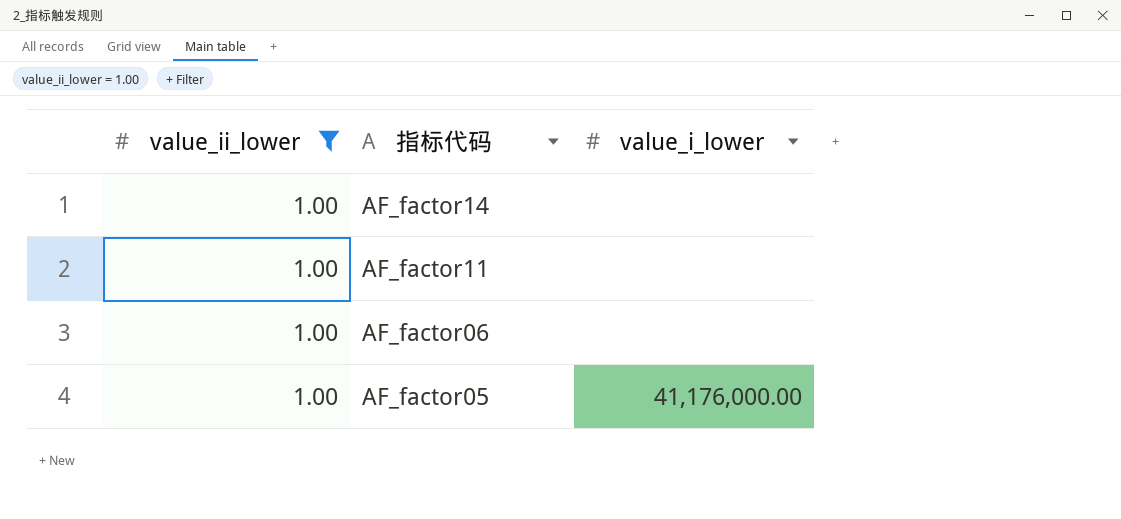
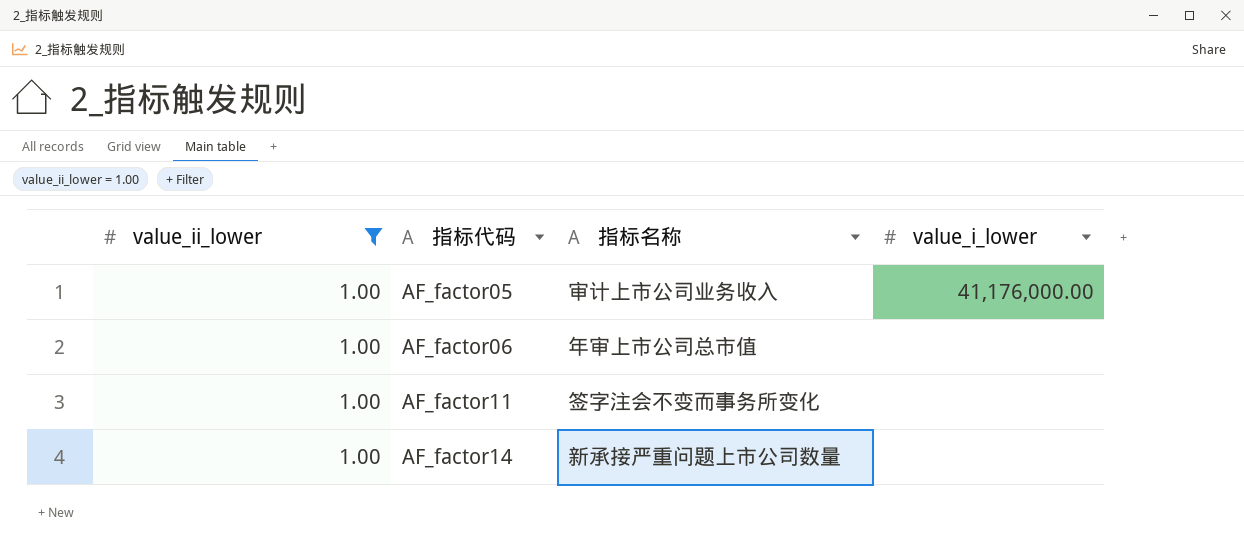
row order: 指标代码 descending -> 指标代码 ascending
column 指标名称 | position: none -> 3

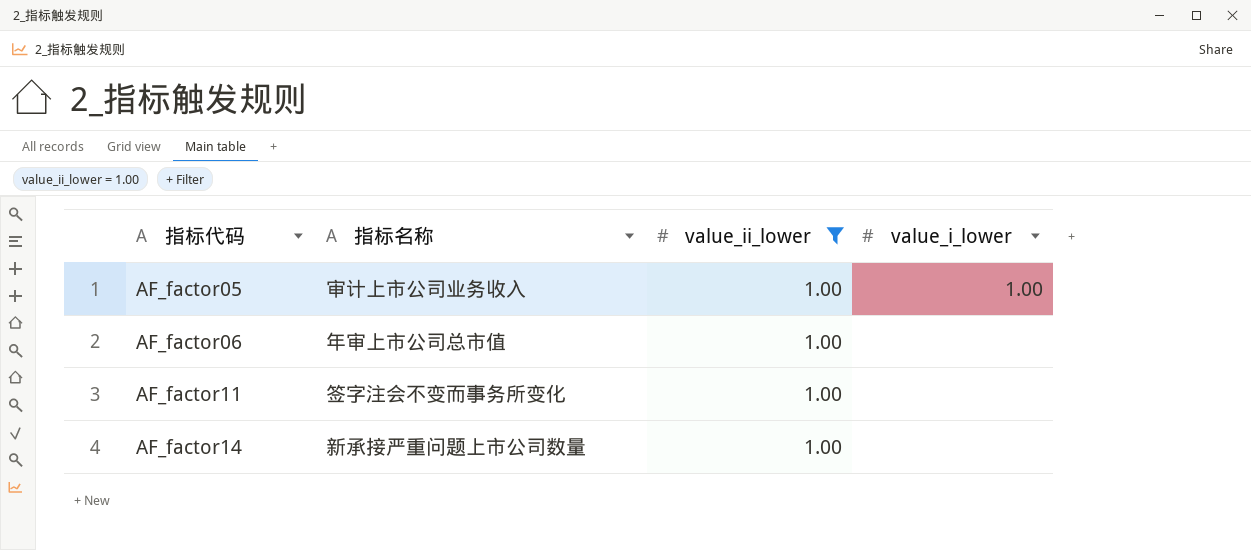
column value_ii_lower | position: 1 -> 3
AF_factor05 | value_i_lower: 41,176,000.00 -> 1.00

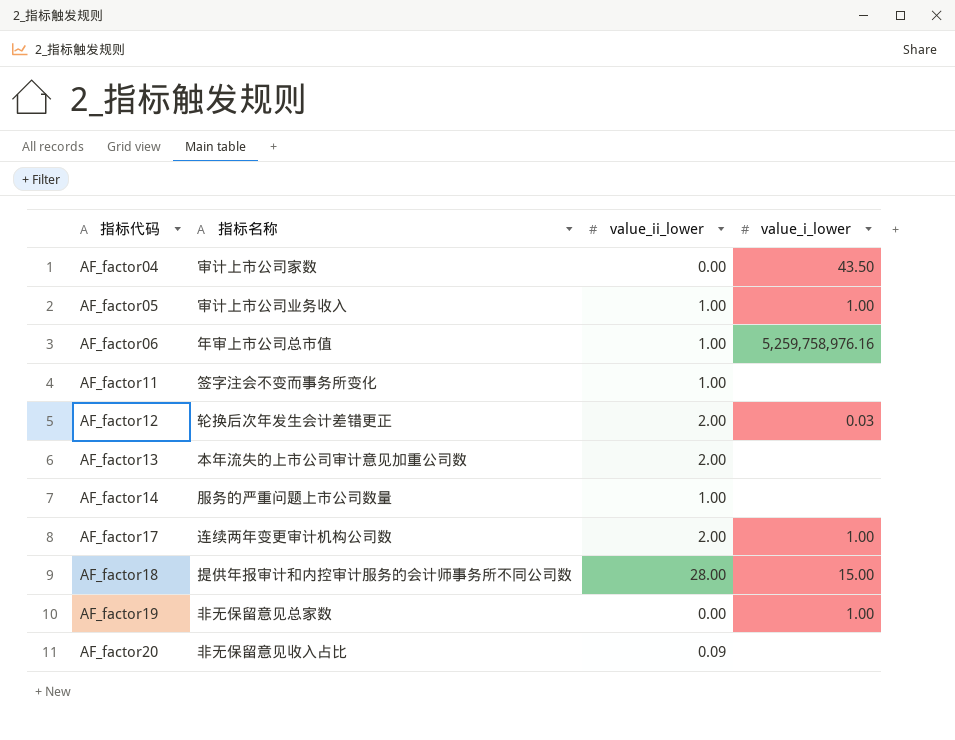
filter: value_ii_lower = 1.00 -> none
AF_factor06 | value_i_lower: none -> 5,259,758,976.16
AF_factor14 | 指标名称: 新承接严重问题上市公司数量 -> 服务的严重问题上市公司数量

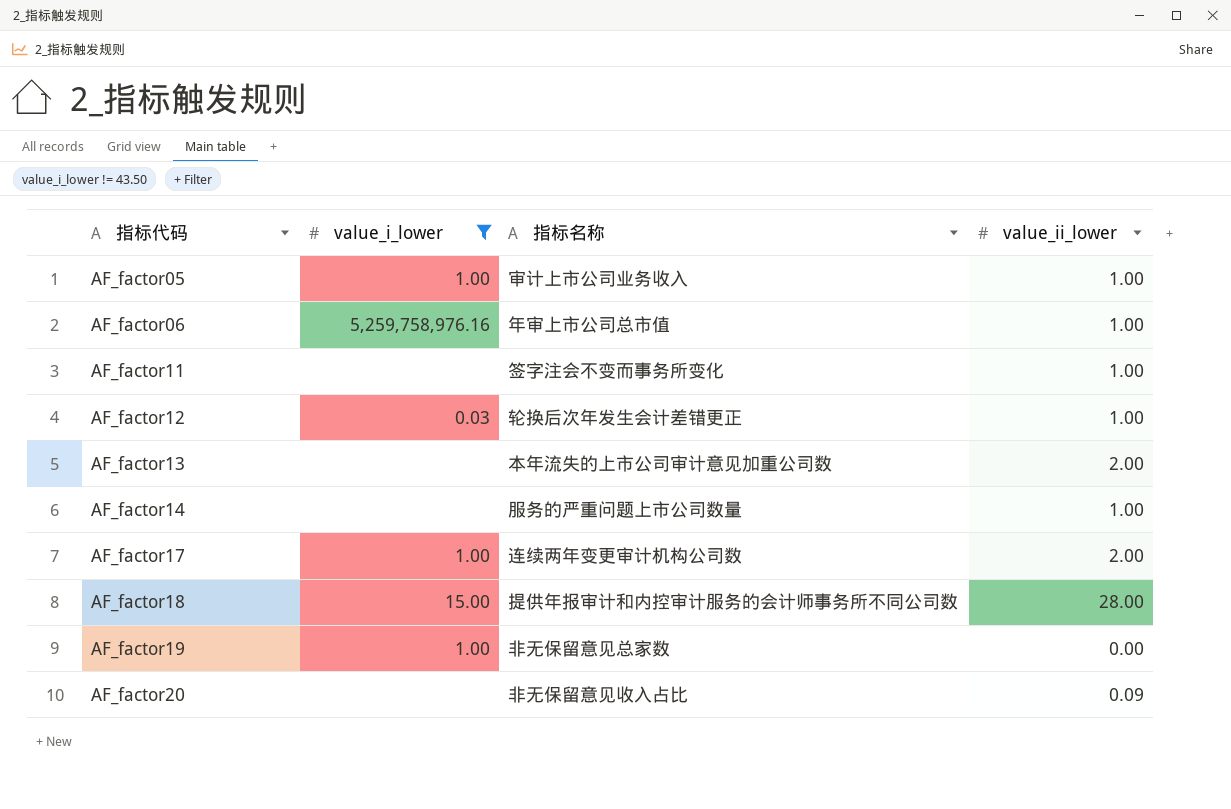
filter: none -> value_i_lower != 43.50
column value_i_lower | position: 4 -> 2
AF_factor12 | value_ii_lower: 2.00 -> 1.00

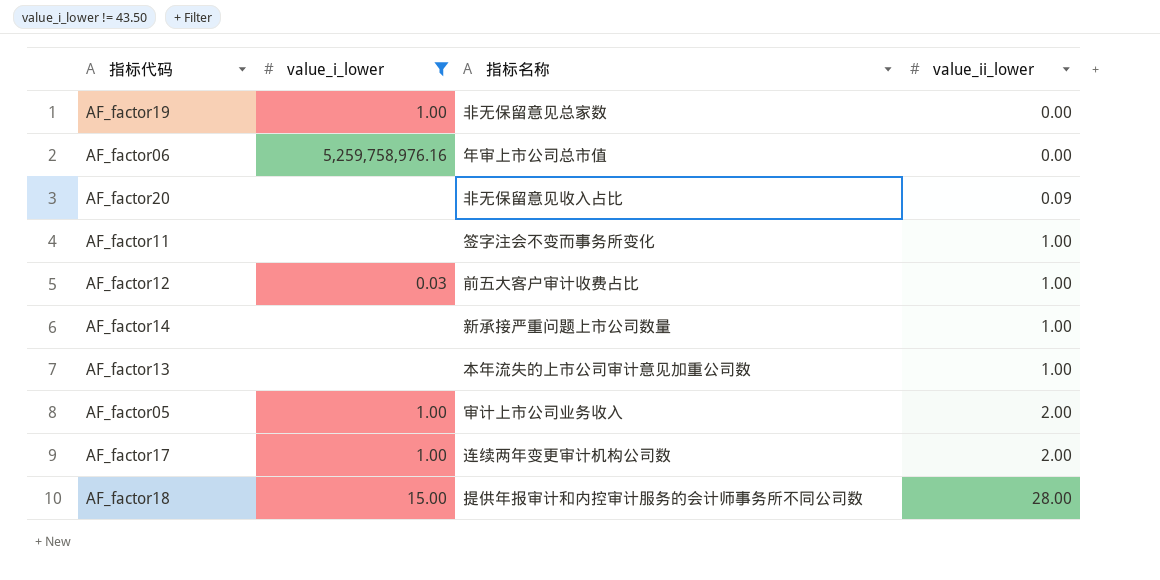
row order: 指标代码 ascending -> value_ii_lower ascending
AF_factor06 | value_ii_lower: 1.00 -> 0.00
AF_factor12 | 指标名称: 轮换后次年发生会计差错更正 -> 前五大客户审计收费占比
AF_factor14 | 指标名称: 服务的严重问题上市公司数量 -> 新承接严重问题上市公司数量
AF_factor13 | value_ii_lower: 2.00 -> 1.00
AF_factor05 | value_ii_lower: 1.00 -> 2.00

